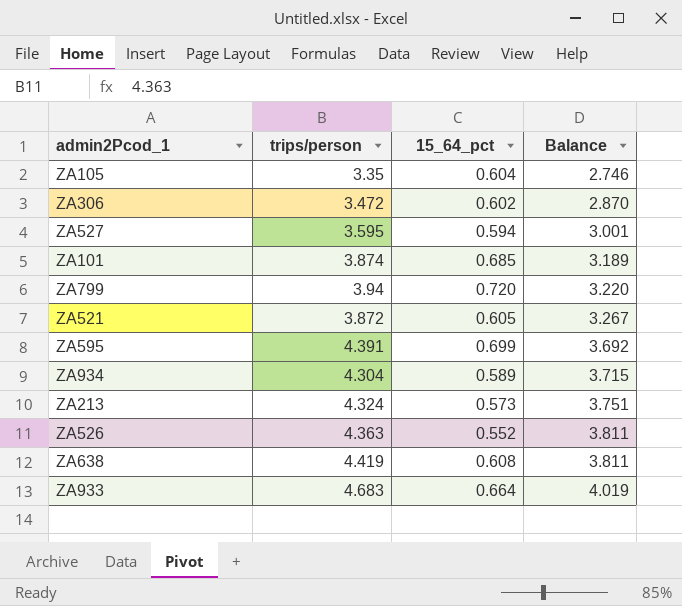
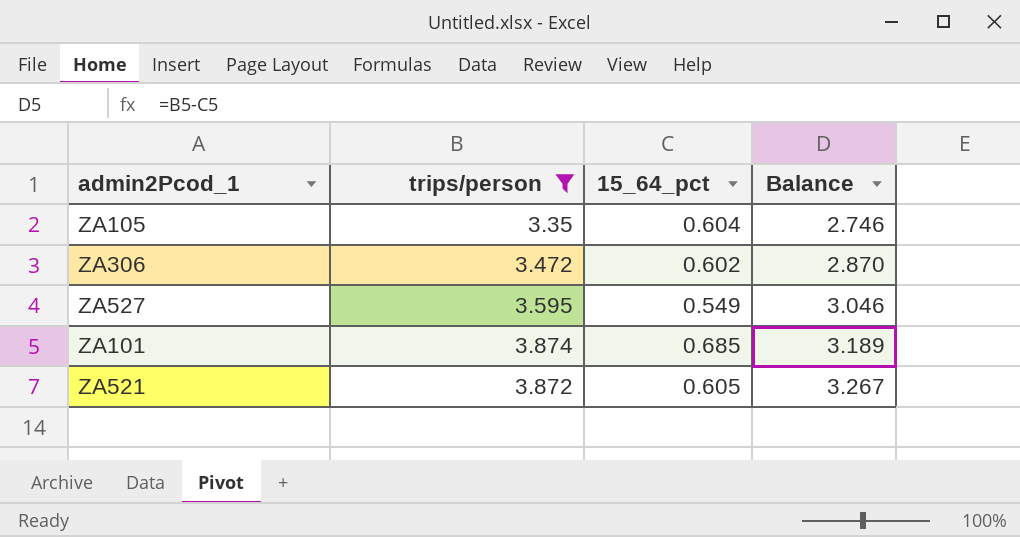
filter: none -> trips/person <= 3.874
ZA527 | 15_64_pct: 0.594 -> 0.549
ZA527 | Balance: 3.001 -> 3.046

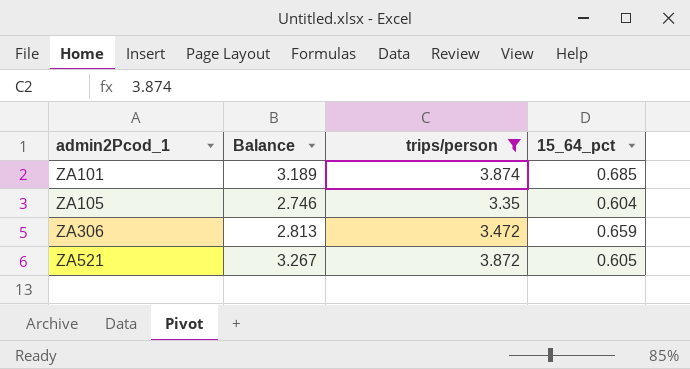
row order: Balance ascending -> admin2Pcod_1 ascending
column Balance | position: 4 -> 2
row ZA527: 3.595 | 0.549 | 3.046 -> none
ZA306 | Balance: 2.870 -> 2.813
ZA306 | 15_64_pct: 0.602 -> 0.659

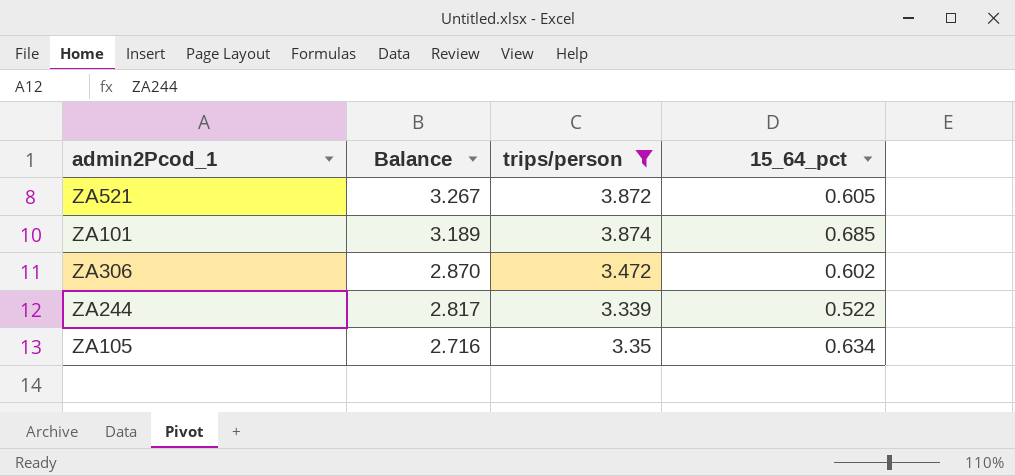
row order: admin2Pcod_1 ascending -> Balance descending
ZA306 | Balance: 2.813 -> 2.870
ZA306 | 15_64_pct: 0.659 -> 0.602
row ZA244: none -> 2.817 | 3.339 | 0.522
ZA105 | Balance: 2.746 -> 2.716
ZA105 | 15_64_pct: 0.604 -> 0.634

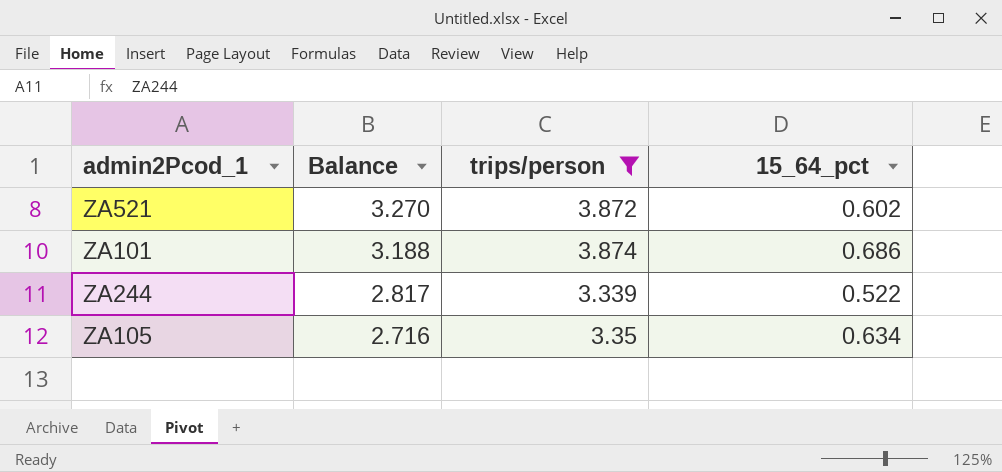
row ZA306: 2.870 | 3.472 | 0.602 -> none
ZA521 | Balance: 3.267 -> 3.270
ZA521 | 15_64_pct: 0.605 -> 0.602
ZA101 | Balance: 3.189 -> 3.188
ZA101 | 15_64_pct: 0.685 -> 0.686

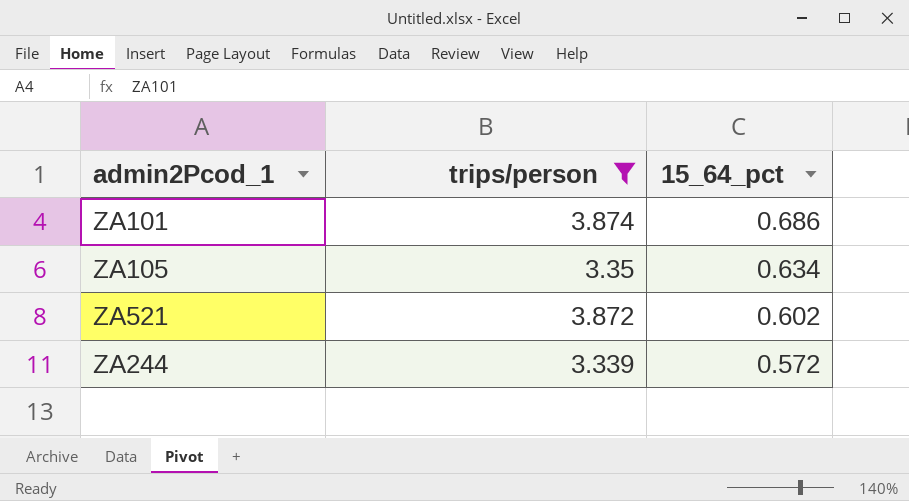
row order: Balance descending -> 15_64_pct descending
column Balance | formula: [trips/person] - [15_64_pct] -> none
ZA244 | 15_64_pct: 0.522 -> 0.572

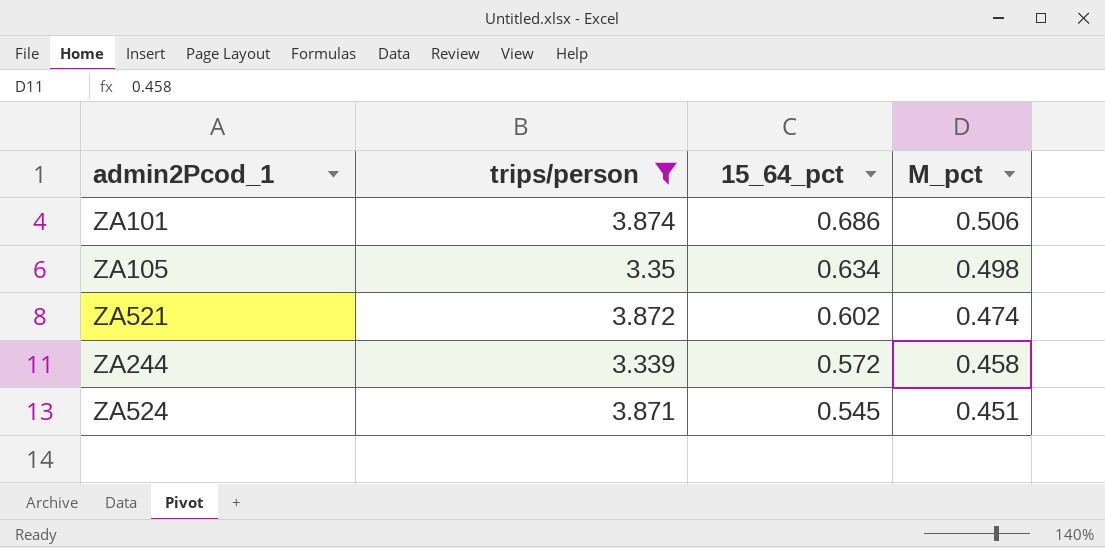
column M_pct | position: none -> 4
row ZA524: none -> 3.871 | 0.545 | 0.451

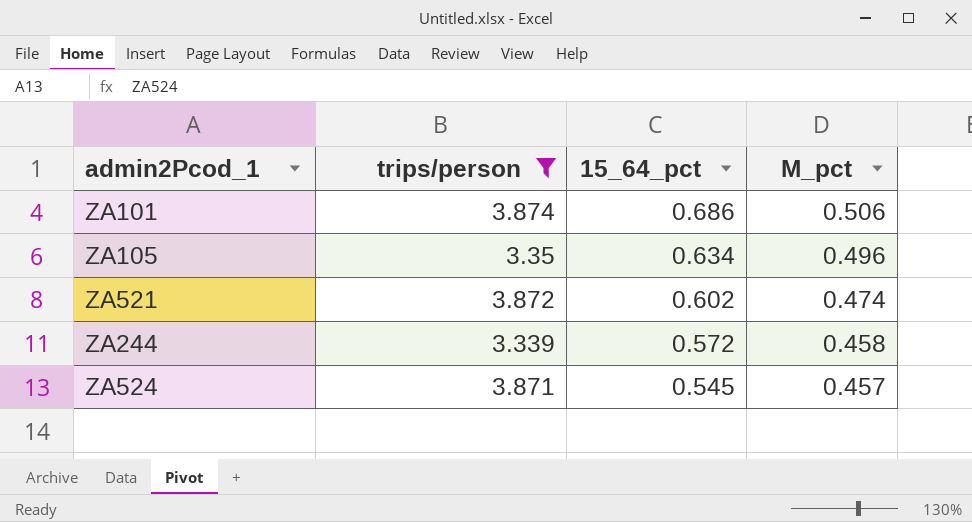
ZA105 | M_pct: 0.498 -> 0.496
ZA524 | M_pct: 0.451 -> 0.457

